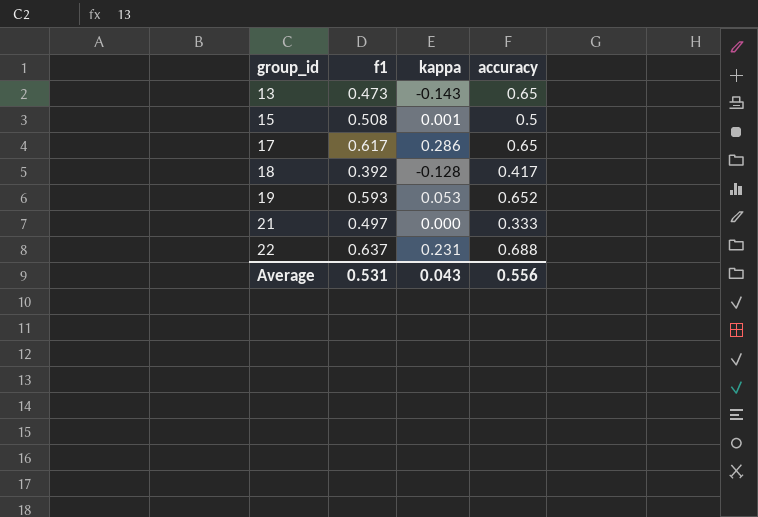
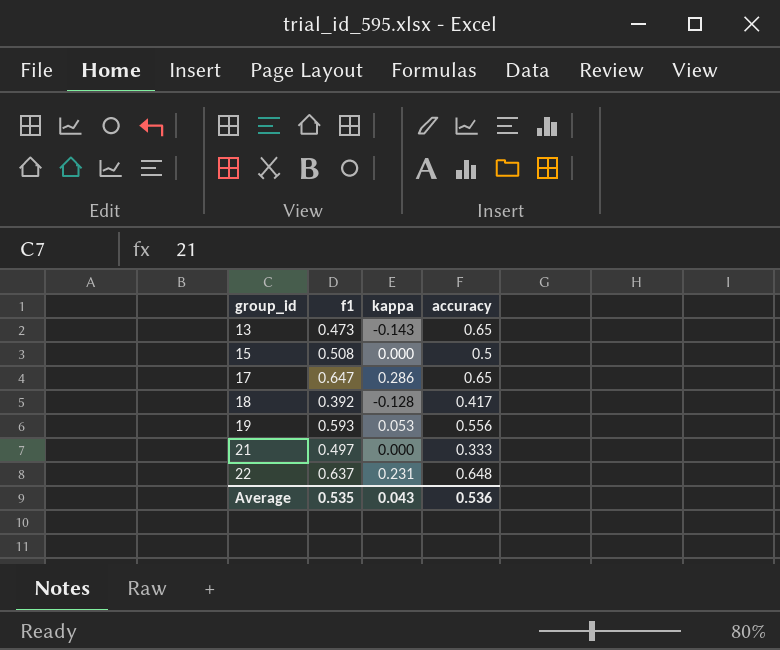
15 | kappa: 0.001 -> 0.000
17 | f1: 0.617 -> 0.647
19 | accuracy: 0.652 -> 0.556
22 | accuracy: 0.688 -> 0.648
Average | f1: 0.531 -> 0.535
Average | accuracy: 0.556 -> 0.536

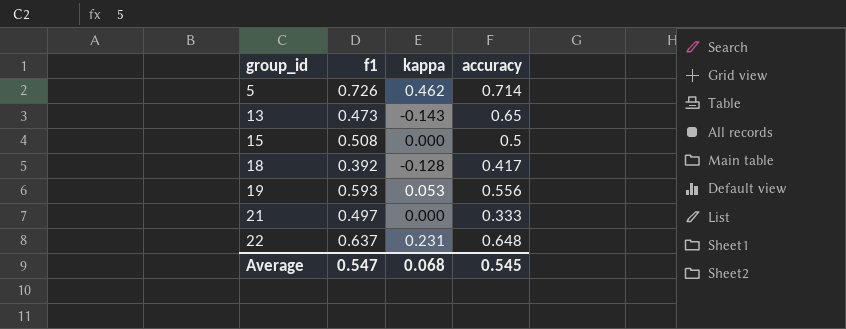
row 17: 0.647 | 0.286 | 0.65 -> none
row 5: none -> 0.726 | 0.462 | 0.714
Average | f1: 0.535 -> 0.547
Average | kappa: 0.043 -> 0.068
Average | accuracy: 0.536 -> 0.545

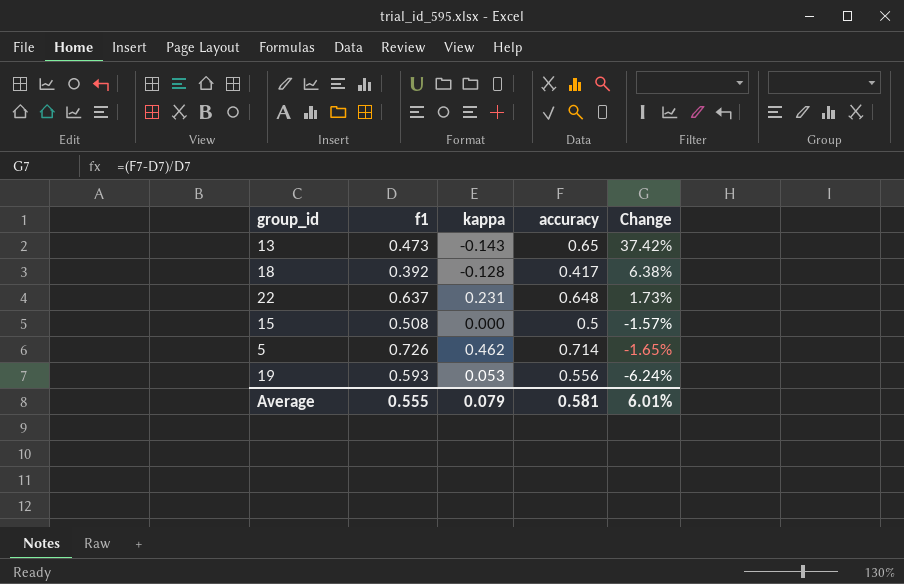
row order: group_id ascending -> Change descending
column Change | formula: none -> ([accuracy] - [f1]) / [f1]
row 21: 0.497 | 0.000 | 0.333 -> none
Average | f1: 0.547 -> 0.555
Average | kappa: 0.068 -> 0.079
Average | accuracy: 0.545 -> 0.581

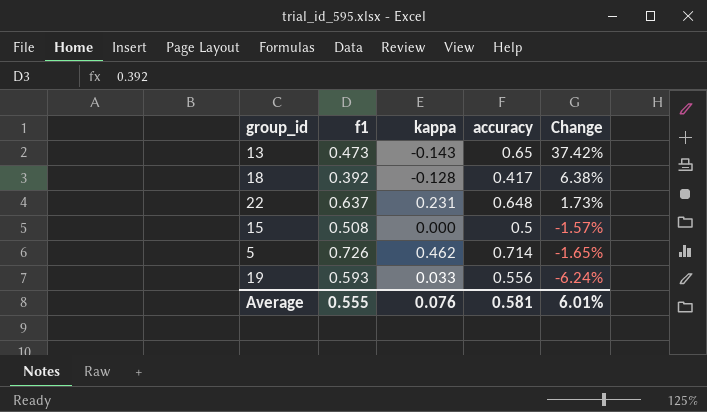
19 | kappa: 0.053 -> 0.033
Average | kappa: 0.079 -> 0.076

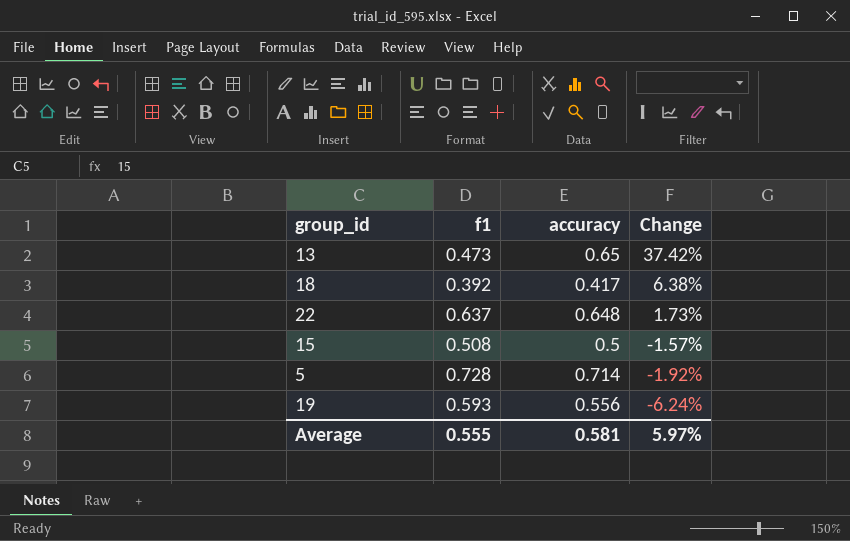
column kappa | position: 3 -> none
5 | f1: 0.726 -> 0.728
5 | Change: -1.65% -> -1.92%
Average | Change: 6.01% -> 5.97%

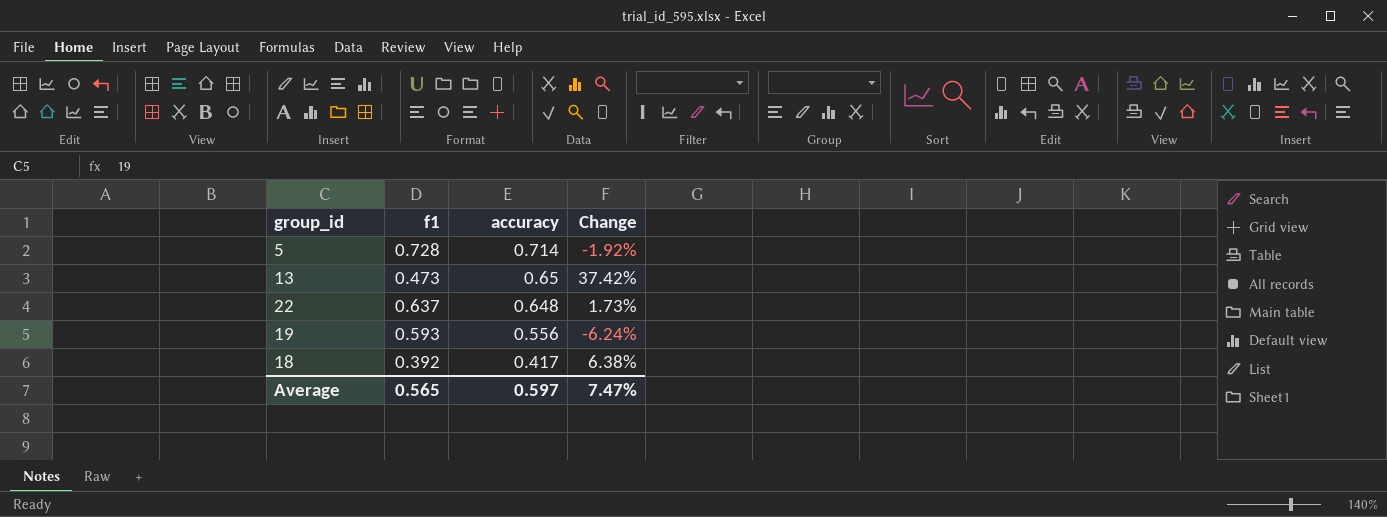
row order: Change descending -> accuracy descending
row 15: 0.508 | 0.5 | -1.57% -> none
Average | f1: 0.555 -> 0.565
Average | accuracy: 0.581 -> 0.597
Average | Change: 5.97% -> 7.47%

